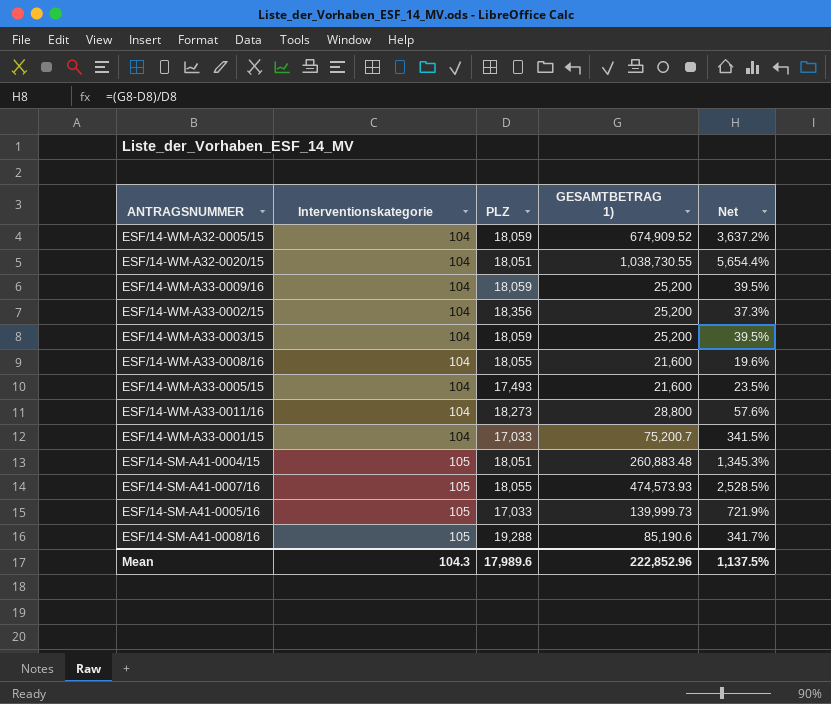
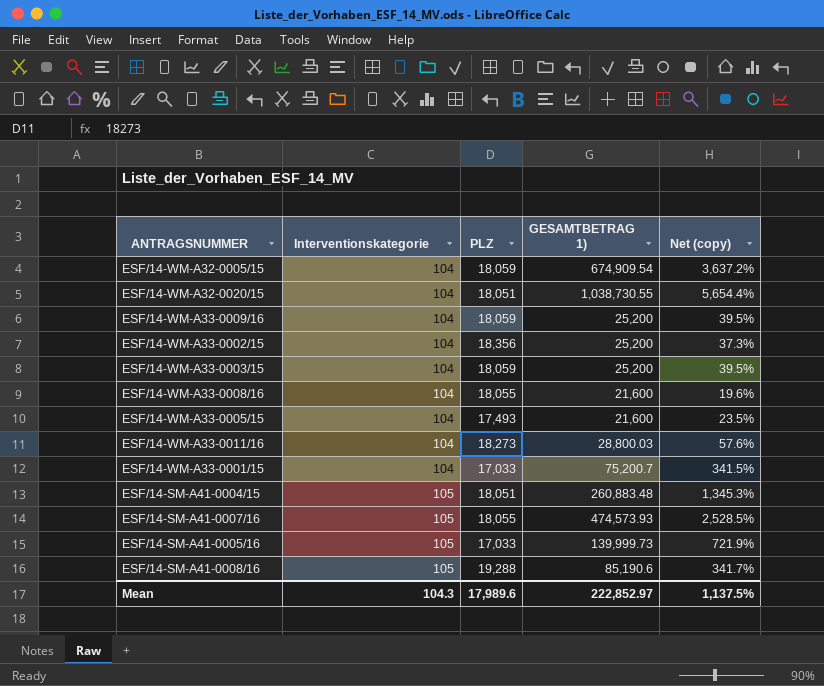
column name: Net -> Net (copy)
ESF/14-WM-A32-0005/15 | GESAMTBETRAG 1): 674,909.52 -> 674,909.54
ESF/14-WM-A33-0011/16 | GESAMTBETRAG 1): 28,800 -> 28,800.03
Mean | GESAMTBETRAG 1): 222,852.96 -> 222,852.97

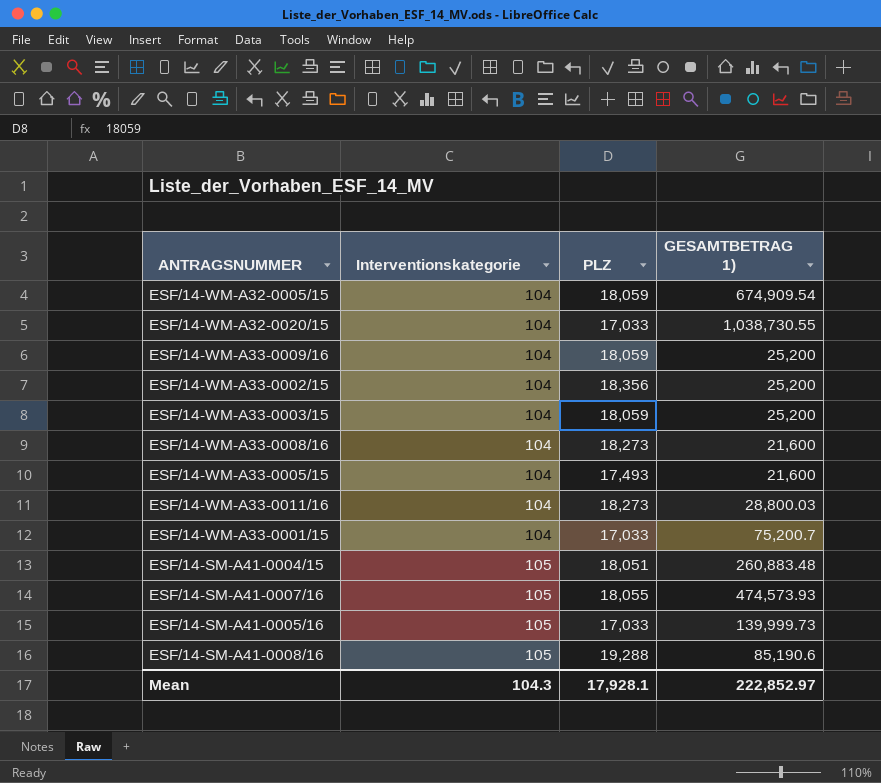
column Net (copy) | formula: ([GESAMTBETRAG 1)] - [PLZ]) / [PLZ] -> none
ESF/14-WM-A32-0020/15 | PLZ: 18,051 -> 17,033
ESF/14-WM-A33-0008/16 | PLZ: 18,055 -> 18,273
Mean | PLZ: 17,989.6 -> 17,928.1

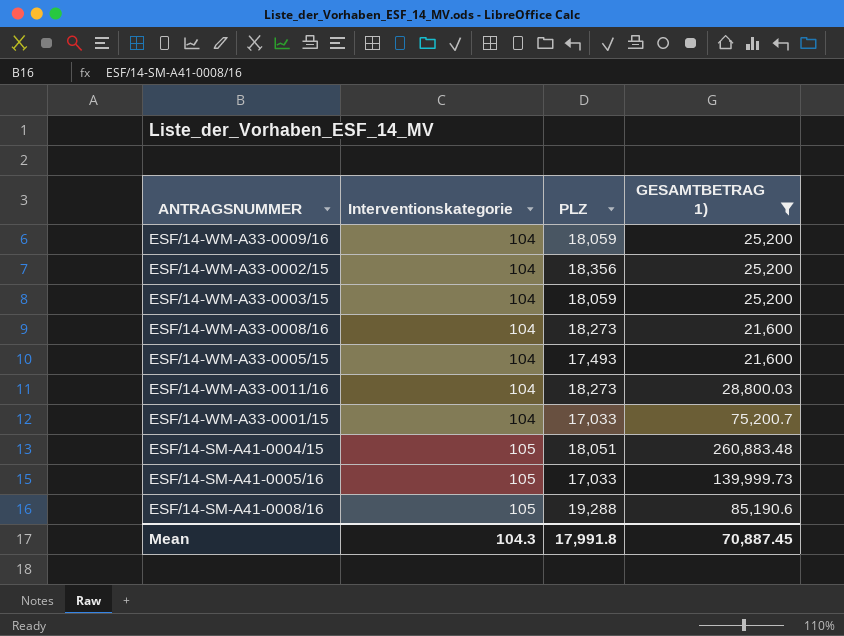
filter: none -> GESAMTBETRAG 1) <= 260,883.48
Mean | PLZ: 17,928.1 -> 17,991.8
Mean | GESAMTBETRAG 1): 222,852.97 -> 70,887.45

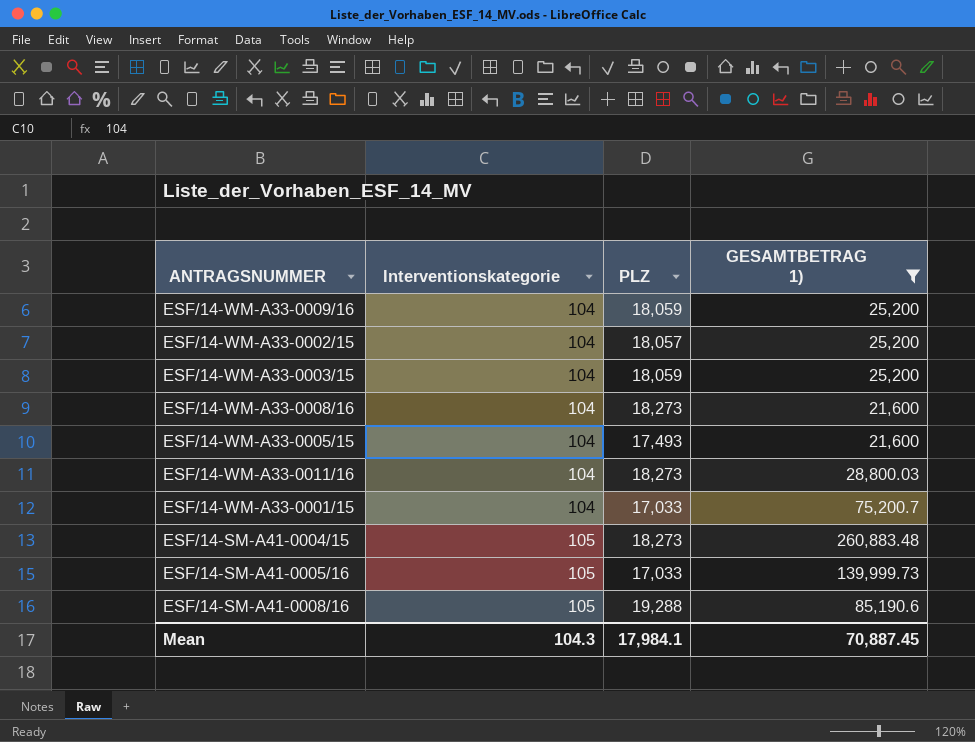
ESF/14-WM-A33-0002/15 | PLZ: 18,356 -> 18,057
ESF/14-SM-A41-0004/15 | PLZ: 18,051 -> 18,273
Mean | PLZ: 17,991.8 -> 17,984.1

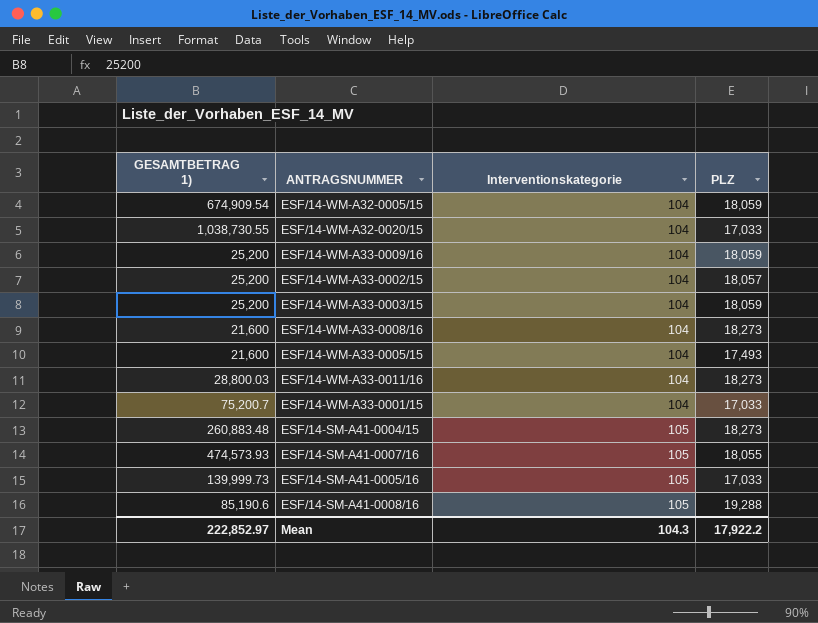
filter: GESAMTBETRAG 1) <= 260,883.48 -> none
column GESAMTBETRAG 1) | position: 4 -> 1
Mean | GESAMTBETRAG 1): 70,887.45 -> 222,852.97
Mean | PLZ: 17,984.1 -> 17,922.2

